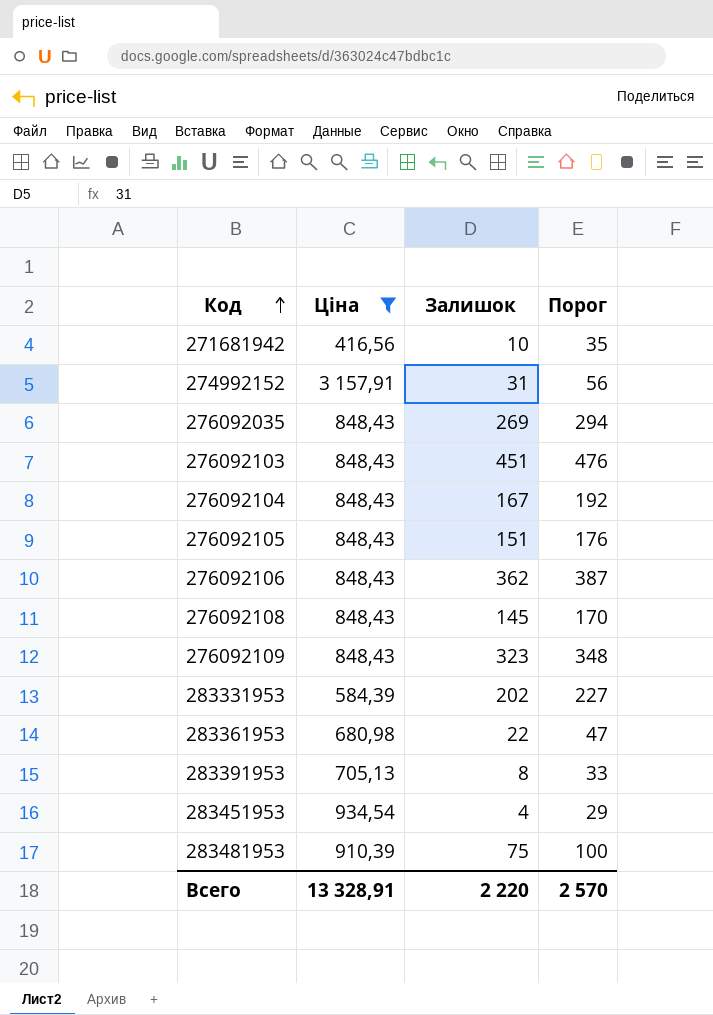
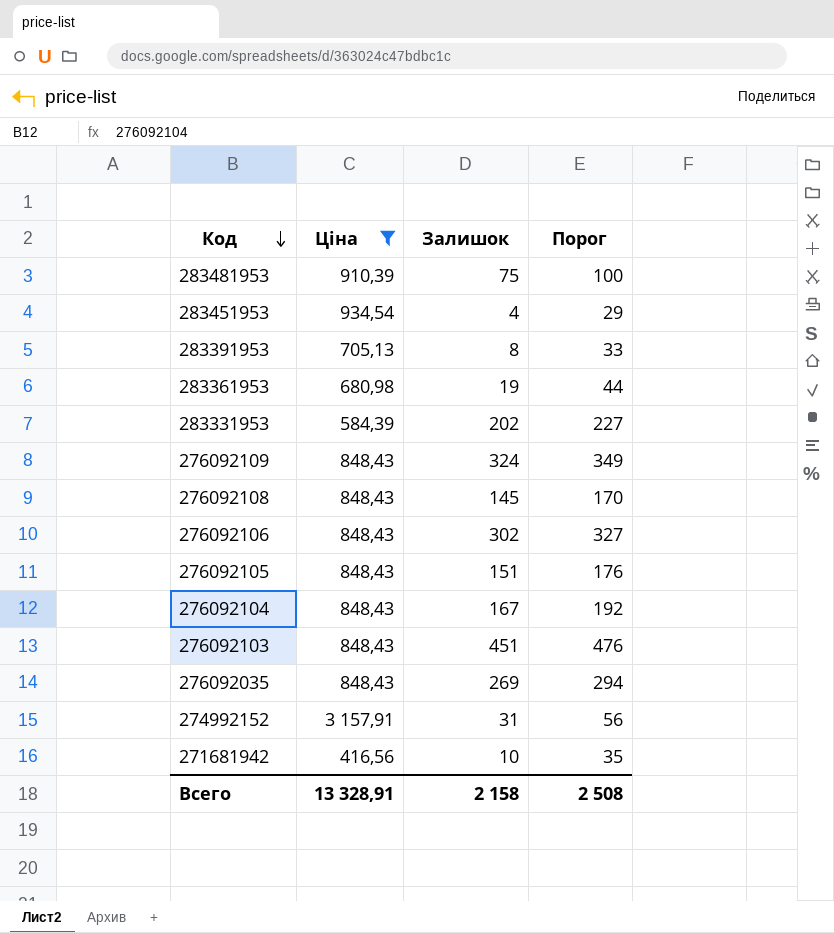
row order: Код ascending -> Код descending
283361953 | Залишок: 22 -> 19
283361953 | Порог: 47 -> 44
276092109 | Залишок: 323 -> 324
276092109 | Порог: 348 -> 349
276092106 | Залишок: 362 -> 302
276092106 | Порог: 387 -> 327
Всего | Залишок: 2 220 -> 2 158
Всего | Порог: 2 570 -> 2 508

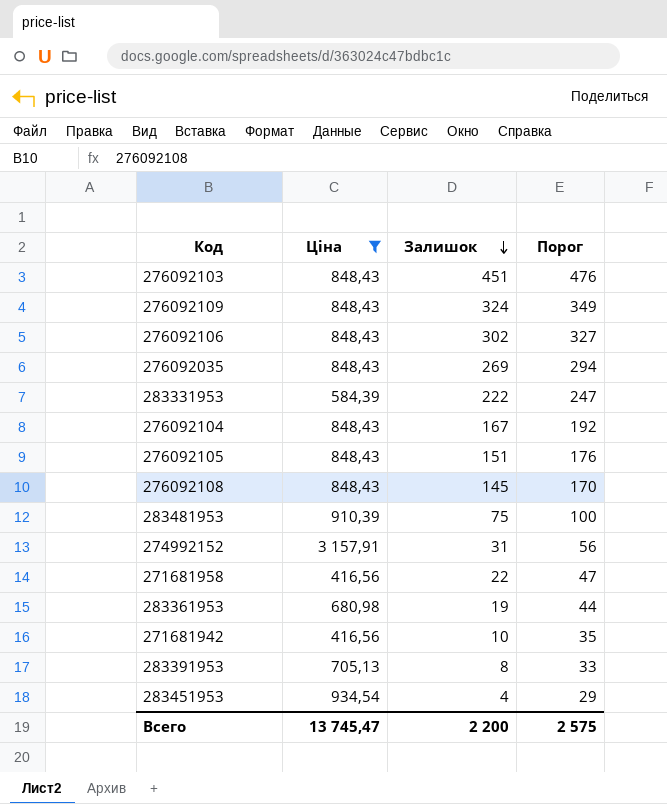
row order: Код descending -> Залишок descending
283331953 | Залишок: 202 -> 222
283331953 | Порог: 227 -> 247
row 271681958: none -> 416,56 | 22 | 47
Всего | Ціна: 13 328,91 -> 13 745,47
Всего | Залишок: 2 158 -> 2 200
Всего | Порог: 2 508 -> 2 575

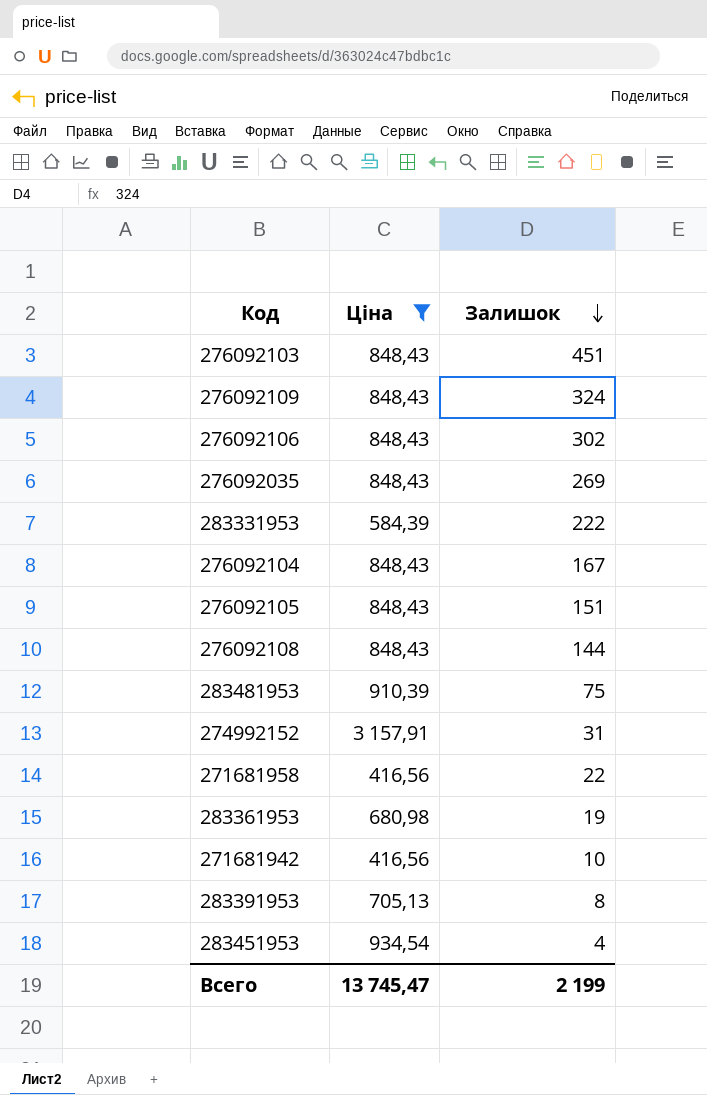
column Порог | formula: [Залишок] + 25 -> none
276092108 | Залишок: 145 -> 144
Всего | Залишок: 2 200 -> 2 199

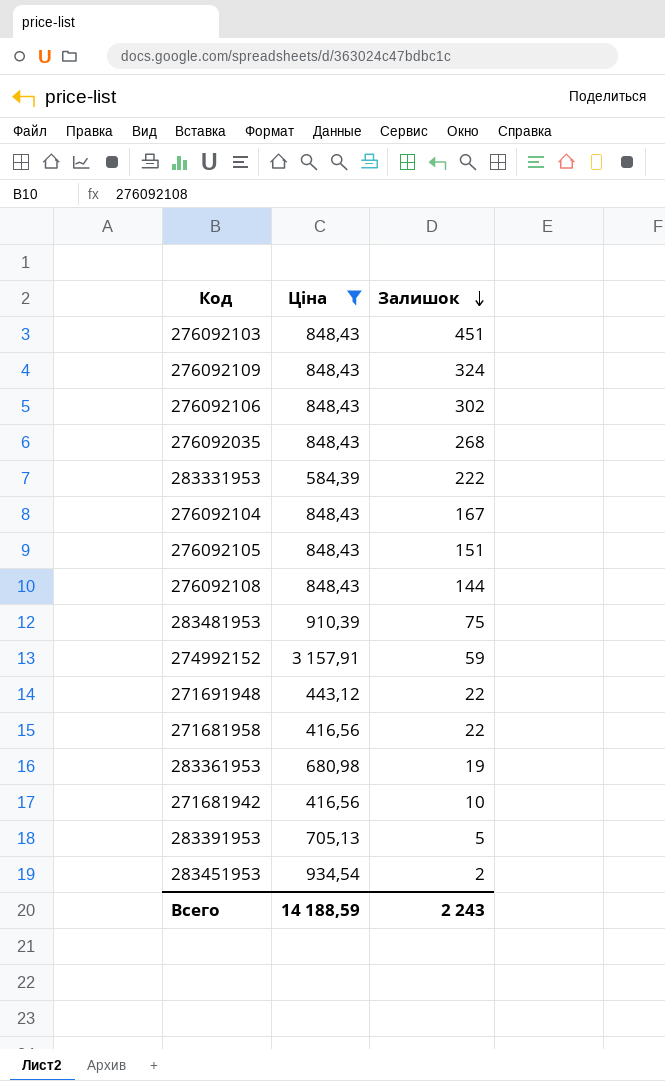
276092035 | Залишок: 269 -> 268
274992152 | Залишок: 31 -> 59
row 271691948: none -> 443,12 | 22
283391953 | Залишок: 8 -> 5
283451953 | Залишок: 4 -> 2
Всего | Ціна: 13 745,47 -> 14 188,59
Всего | Залишок: 2 199 -> 2 243

